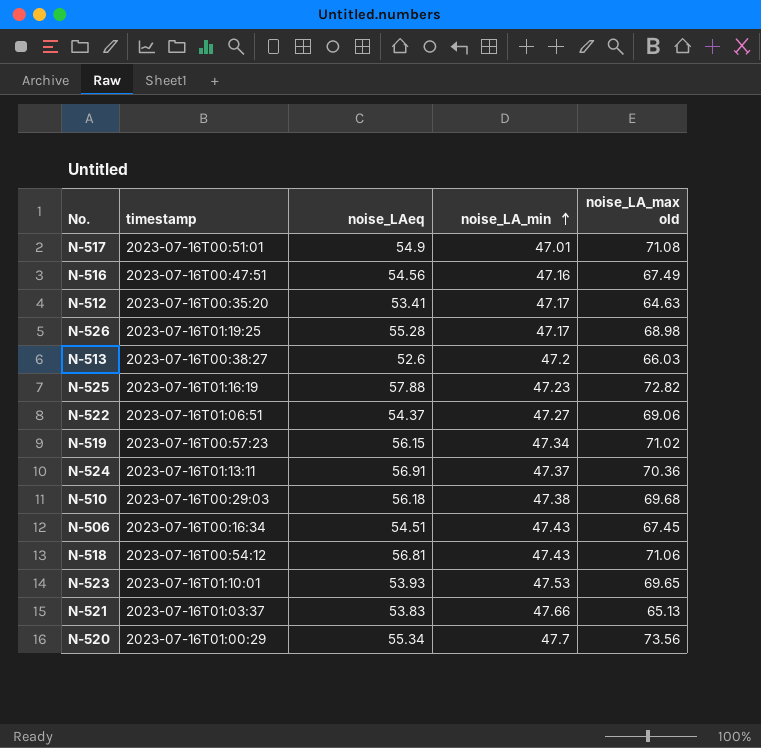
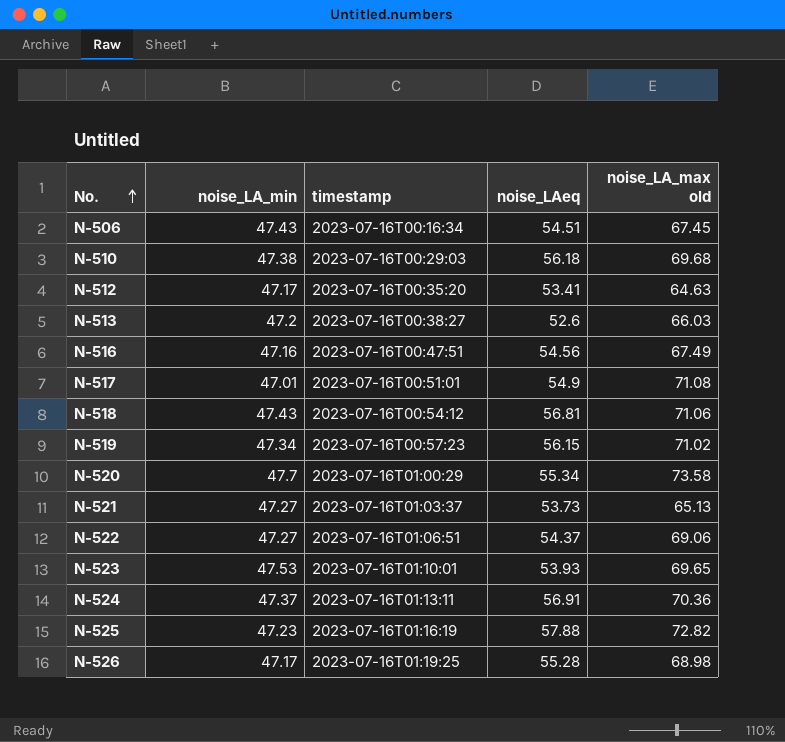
row order: noise_LA_min ascending -> No. ascending
column noise_LA_min | position: 4 -> 2
N-520 | noise_LA_max old: 73.56 -> 73.58
N-521 | noise_LA_min: 47.66 -> 47.27
N-521 | noise_LAeq: 53.83 -> 53.73

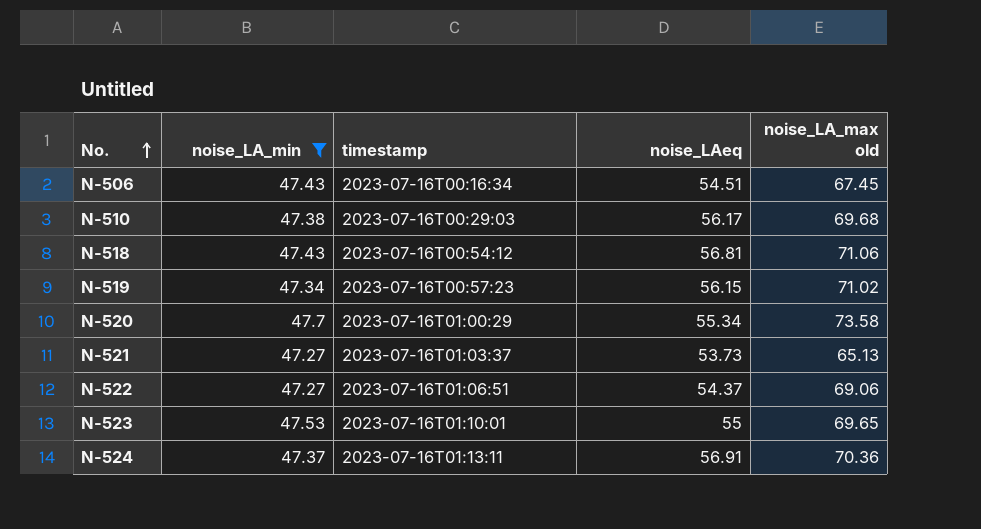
filter: none -> noise_LA_min >= 47.27
N-510 | noise_LAeq: 56.18 -> 56.17
N-523 | noise_LAeq: 53.93 -> 55

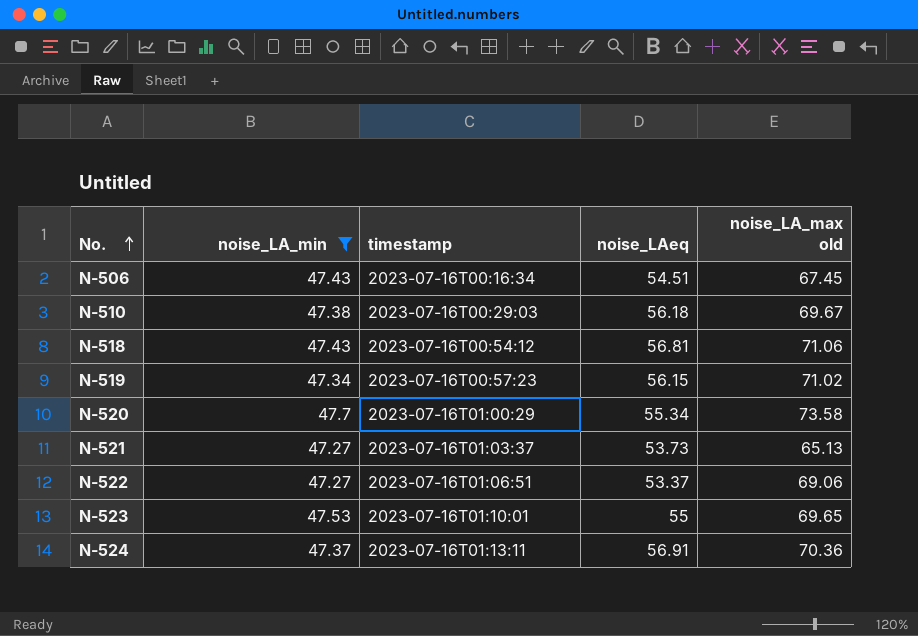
N-510 | noise_LAeq: 56.17 -> 56.18
N-510 | noise_LA_max old: 69.68 -> 69.67
N-522 | noise_LAeq: 54.37 -> 53.37

